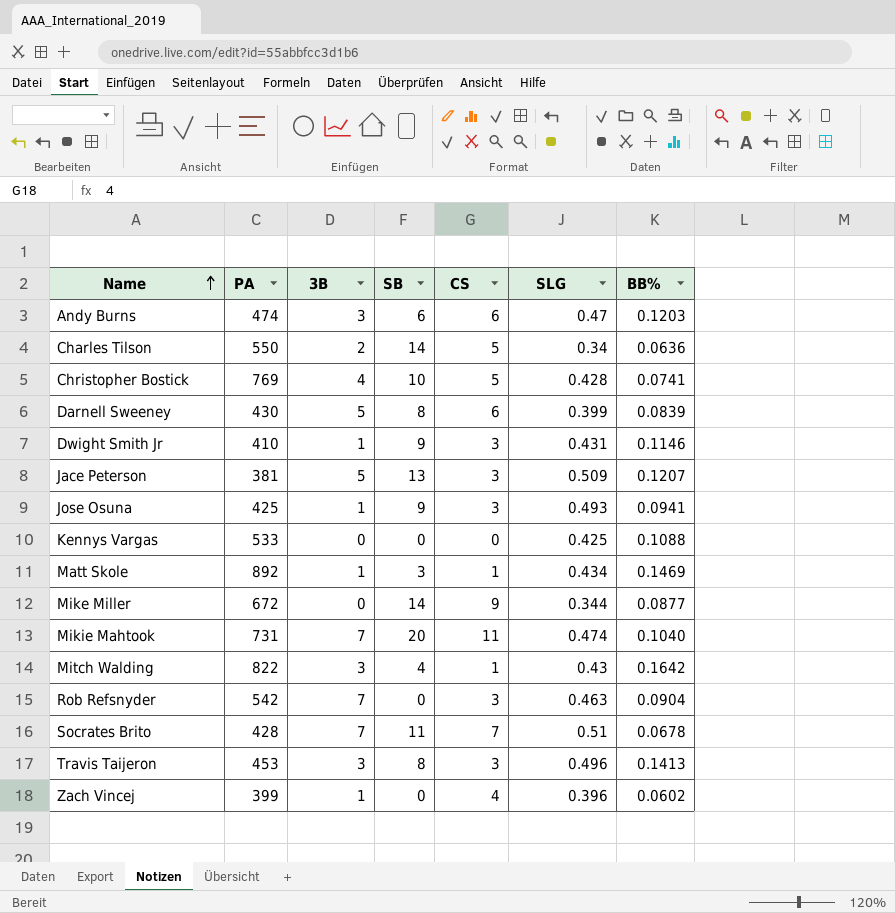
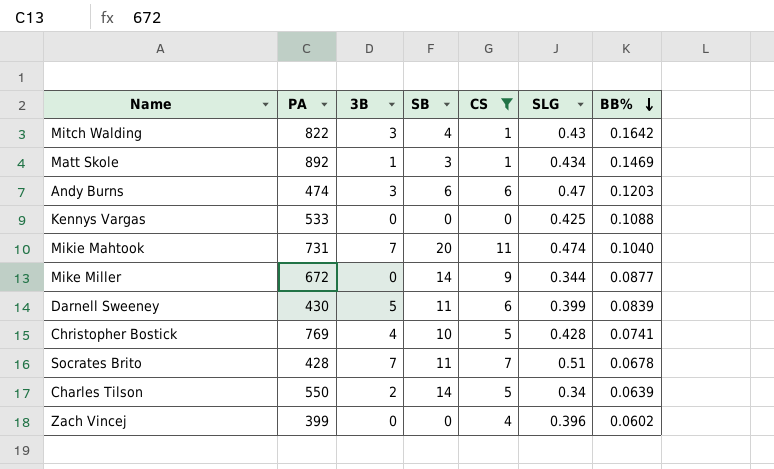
filter: none -> CS != 3
row order: Name ascending -> BB% descending
Darnell Sweeney | SB: 8 -> 11
Charles Tilson | BB%: 0.0636 -> 0.0639
Zach Vincej | 3B: 1 -> 0

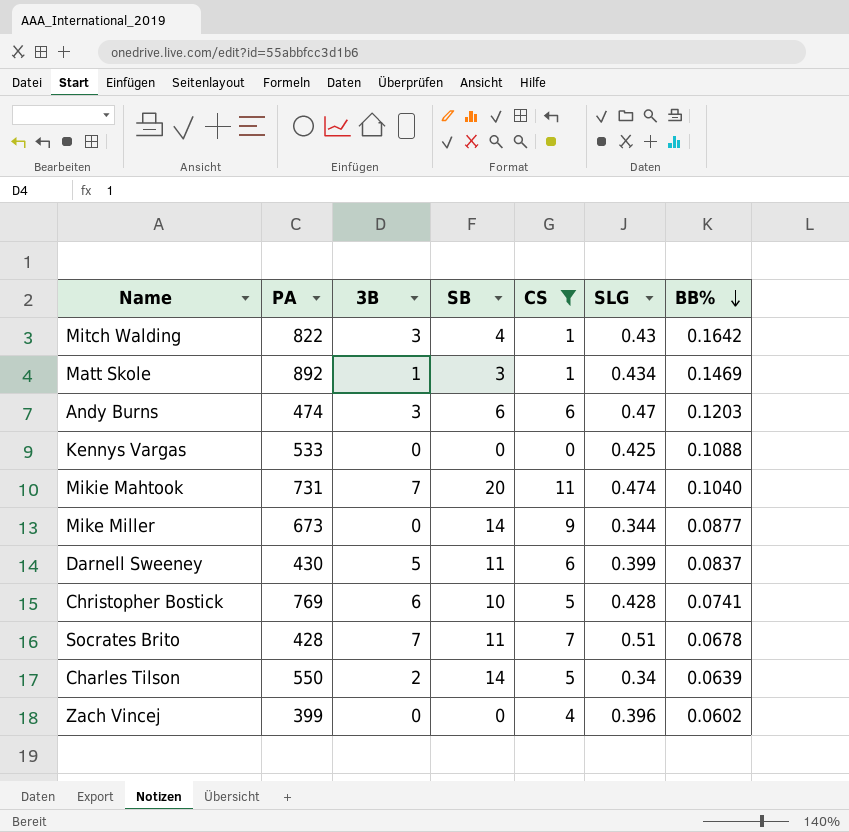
Mike Miller | PA: 672 -> 673
Darnell Sweeney | BB%: 0.0839 -> 0.0837
Christopher Bostick | 3B: 4 -> 6

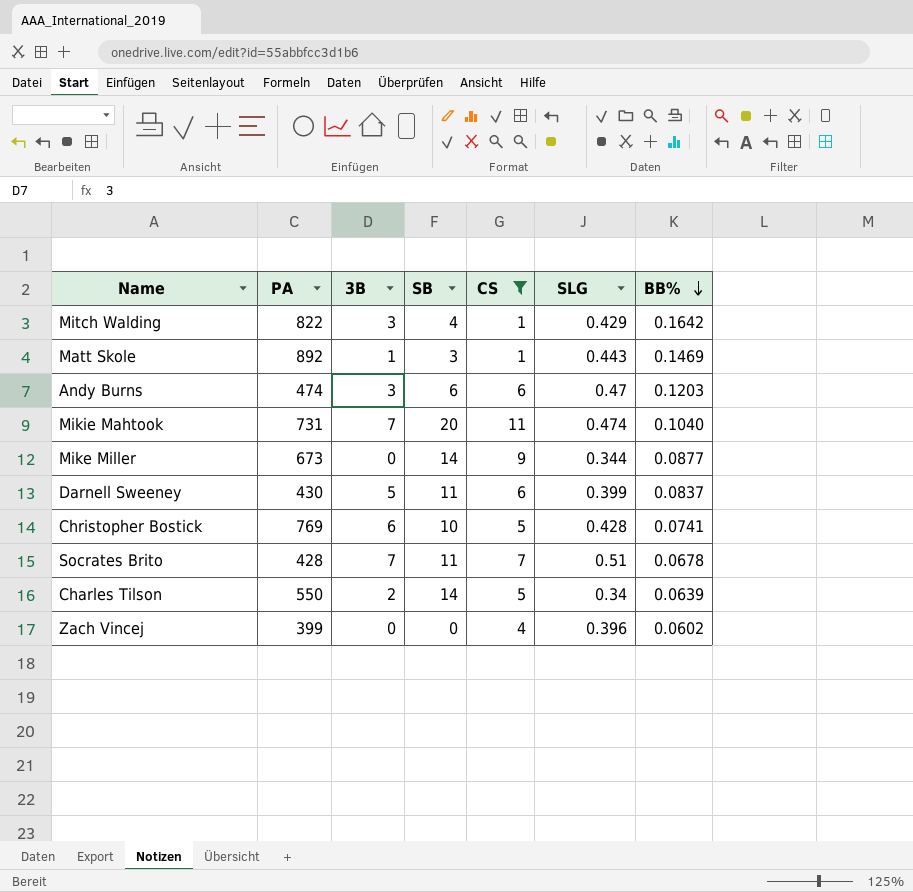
row Kennys Vargas: 533 | 0 | 0 | 0 | 0.425 | 0.1088 -> none
Mitch Walding | SLG: 0.43 -> 0.429
Matt Skole | SLG: 0.434 -> 0.443

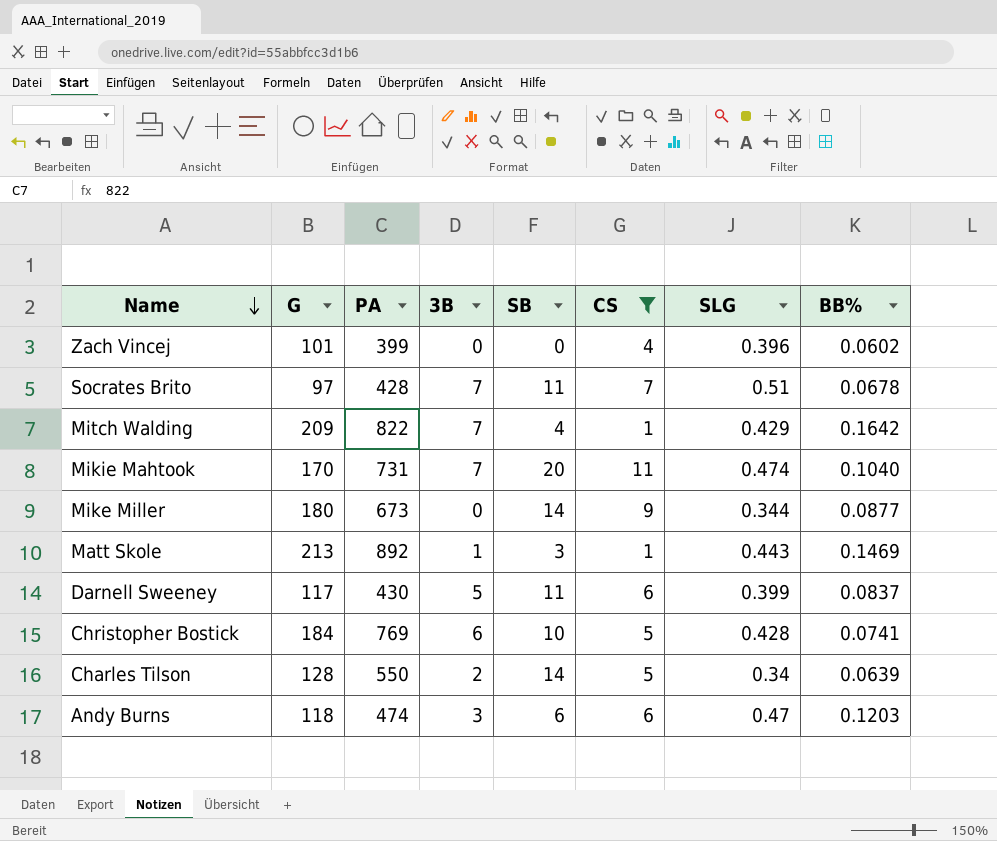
row order: BB% descending -> Name descending
column G | position: none -> 2
Mitch Walding | 3B: 3 -> 7

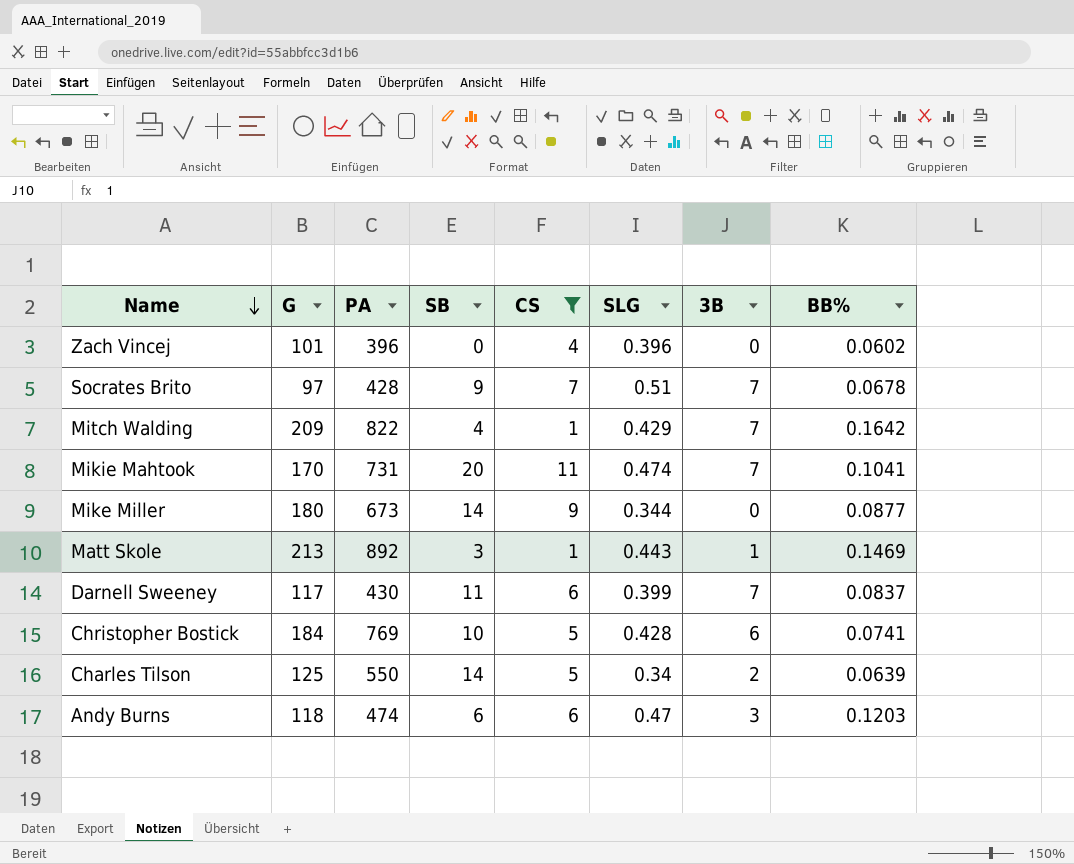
column 3B | position: 4 -> 7
Zach Vincej | PA: 399 -> 396
Socrates Brito | SB: 11 -> 9
Mikie Mahtook | BB%: 0.1040 -> 0.1041
Darnell Sweeney | 3B: 5 -> 7
Charles Tilson | G: 128 -> 125

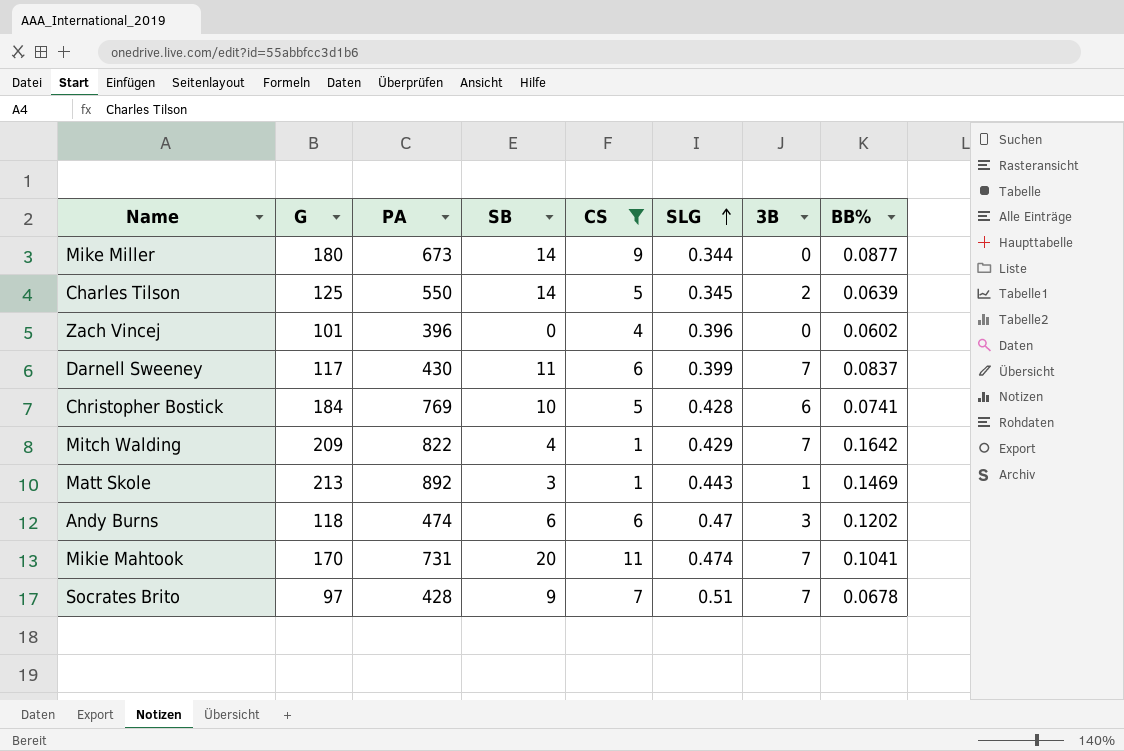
row order: Name descending -> SLG ascending
Charles Tilson | SLG: 0.34 -> 0.345
Andy Burns | BB%: 0.1203 -> 0.1202

